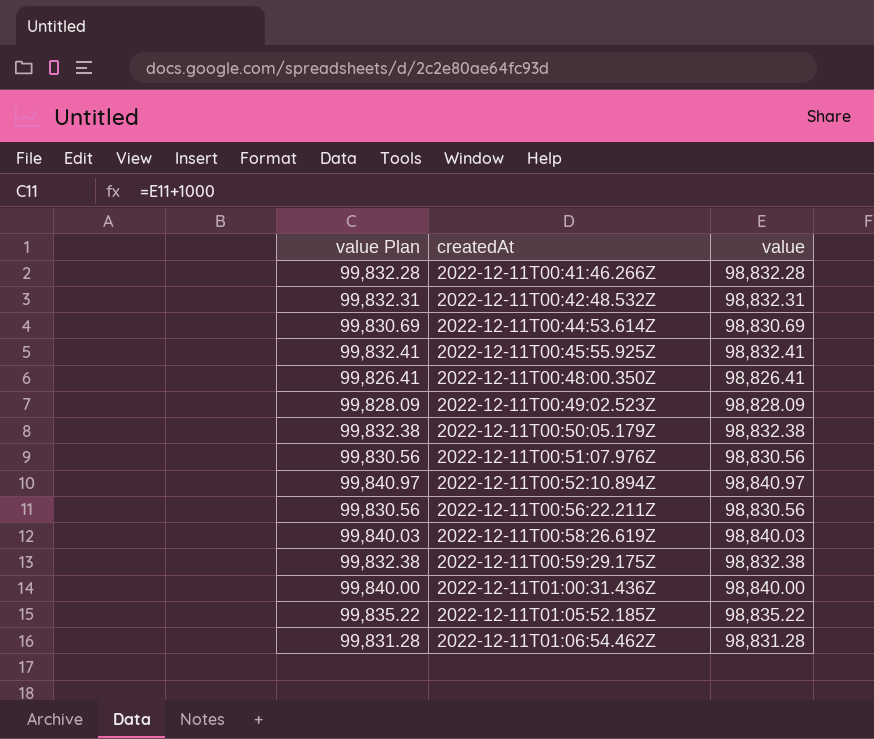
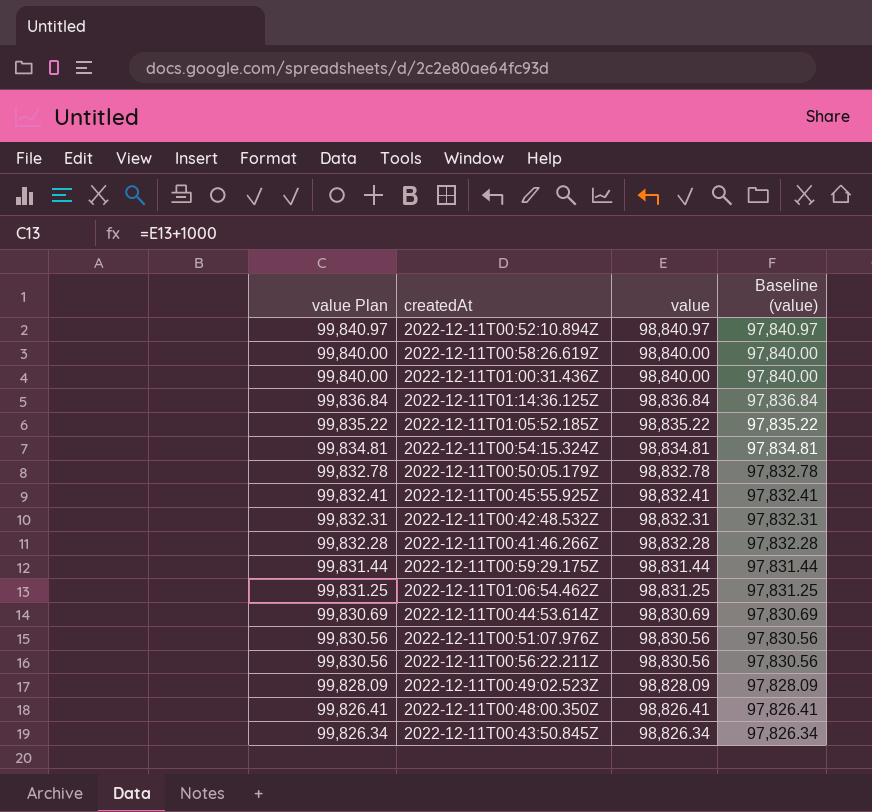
row order: createdAt ascending -> value Plan descending
column Baseline (value) | formula: none -> [value] - 1000
2022-12-11T00:58:26.619Z | value Plan: 99,840.03 -> 99,840.00
2022-12-11T00:58:26.619Z | value: 98,840.03 -> 98,840.00
row 2022-12-11T01:14:36.125Z: none -> 99,836.84 | 98,836.84 | 97,836.84
row 2022-12-11T00:54:15.324Z: none -> 99,834.81 | 98,834.81 | 97,834.81
2022-12-11T00:50:05.179Z | value Plan: 99,832.38 -> 99,832.78
2022-12-11T00:50:05.179Z | value: 98,832.38 -> 98,832.78
2022-12-11T00:59:29.175Z | value Plan: 99,832.38 -> 99,831.44
2022-12-11T00:59:29.175Z | value: 98,832.38 -> 98,831.44
2022-12-11T01:06:54.462Z | value Plan: 99,831.28 -> 99,831.25
2022-12-11T01:06:54.462Z | value: 98,831.28 -> 98,831.25
row 2022-12-11T00:43:50.845Z: none -> 99,826.34 | 98,826.34 | 97,826.34

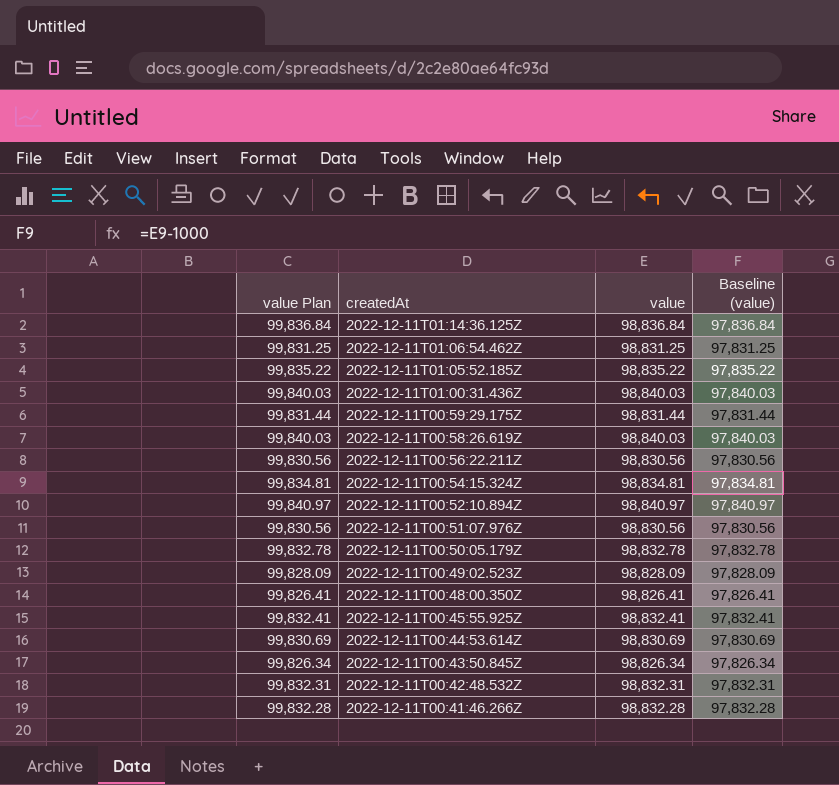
row order: value Plan descending -> createdAt descending
2022-12-11T01:00:31.436Z | value Plan: 99,840.00 -> 99,840.03
2022-12-11T01:00:31.436Z | value: 98,840.00 -> 98,840.03
2022-12-11T01:00:31.436Z | Baseline (value): 97,840.00 -> 97,840.03
2022-12-11T00:58:26.619Z | value Plan: 99,840.00 -> 99,840.03
2022-12-11T00:58:26.619Z | value: 98,840.00 -> 98,840.03
2022-12-11T00:58:26.619Z | Baseline (value): 97,840.00 -> 97,840.03

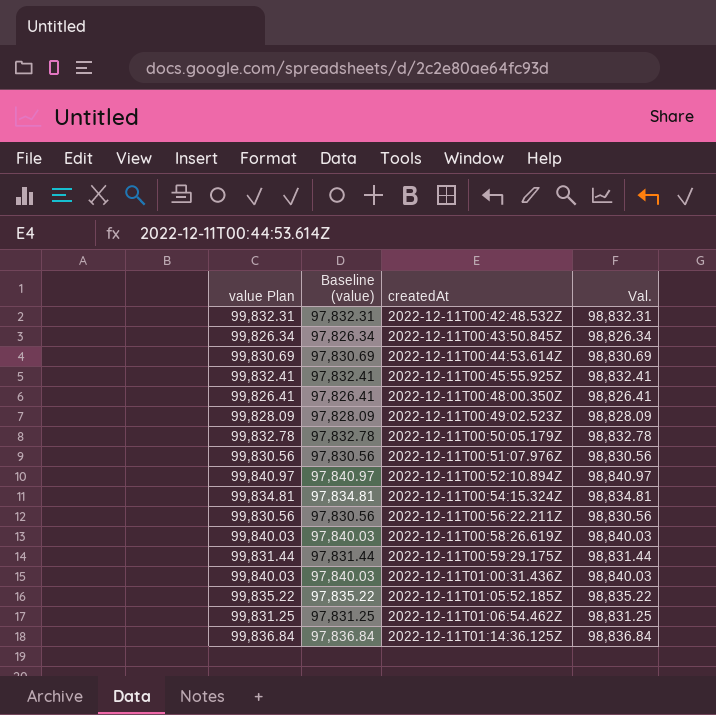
row order: createdAt descending -> createdAt ascending
column Baseline (value) | position: 4 -> 2
column name: value -> Val.
row 2022-12-11T00:41:46.266Z: 99,832.28 | 98,832.28 | 97,832.28 -> none

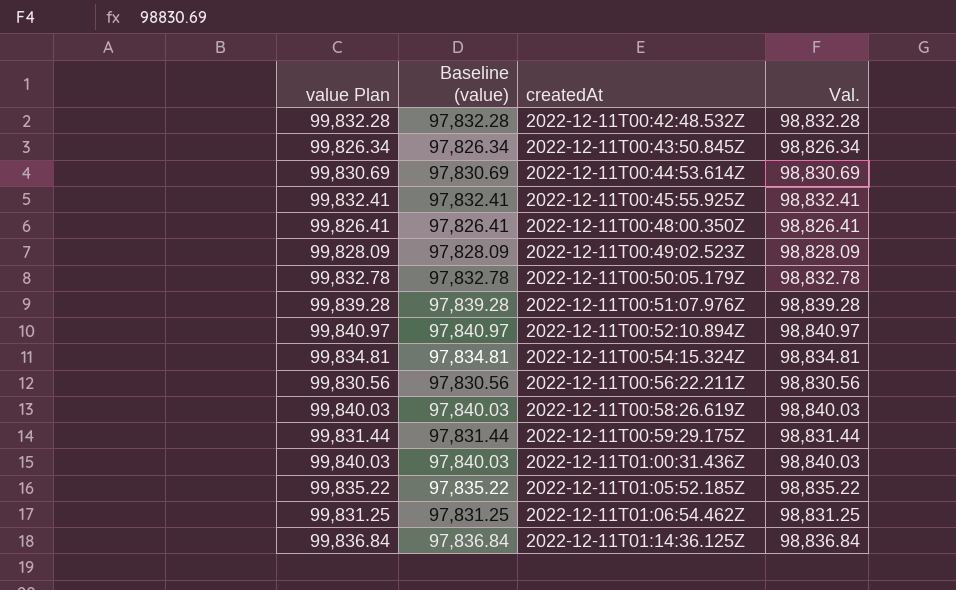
2022-12-11T00:42:48.532Z | value Plan: 99,832.31 -> 99,832.28
2022-12-11T00:42:48.532Z | Baseline (value): 97,832.31 -> 97,832.28
2022-12-11T00:42:48.532Z | Val.: 98,832.31 -> 98,832.28
2022-12-11T00:51:07.976Z | value Plan: 99,830.56 -> 99,839.28
2022-12-11T00:51:07.976Z | Baseline (value): 97,830.56 -> 97,839.28
2022-12-11T00:51:07.976Z | Val.: 98,830.56 -> 98,839.28

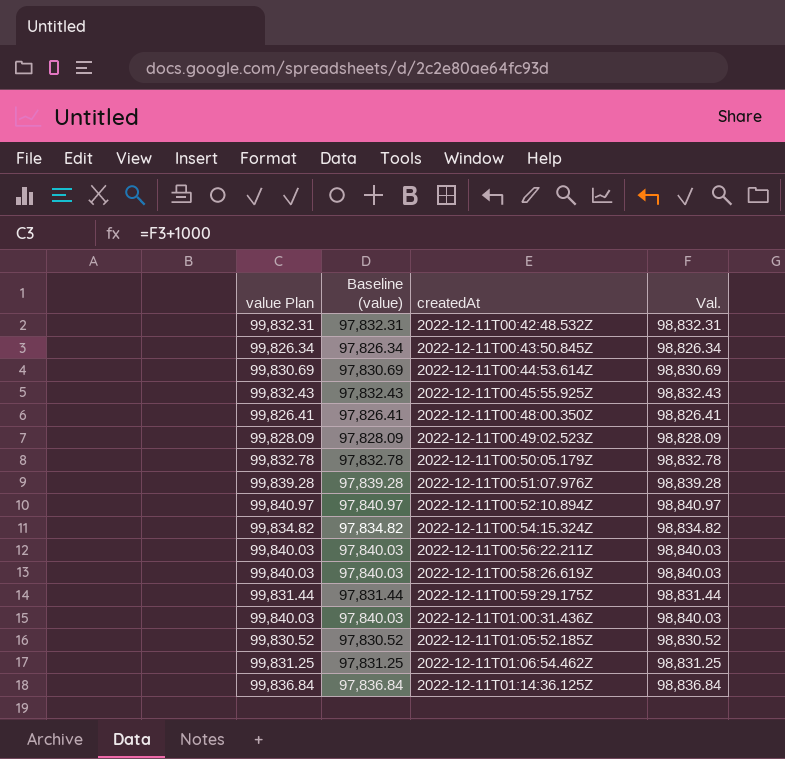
2022-12-11T00:42:48.532Z | value Plan: 99,832.28 -> 99,832.31
2022-12-11T00:42:48.532Z | Baseline (value): 97,832.28 -> 97,832.31
2022-12-11T00:42:48.532Z | Val.: 98,832.28 -> 98,832.31
2022-12-11T00:45:55.925Z | value Plan: 99,832.41 -> 99,832.43
2022-12-11T00:45:55.925Z | Baseline (value): 97,832.41 -> 97,832.43
2022-12-11T00:45:55.925Z | Val.: 98,832.41 -> 98,832.43
2022-12-11T00:54:15.324Z | value Plan: 99,834.81 -> 99,834.82
2022-12-11T00:54:15.324Z | Baseline (value): 97,834.81 -> 97,834.82
2022-12-11T00:54:15.324Z | Val.: 98,834.81 -> 98,834.82
2022-12-11T00:56:22.211Z | value Plan: 99,830.56 -> 99,840.03
2022-12-11T00:56:22.211Z | Baseline (value): 97,830.56 -> 97,840.03
2022-12-11T00:56:22.211Z | Val.: 98,830.56 -> 98,840.03
2022-12-11T01:05:52.185Z | value Plan: 99,835.22 -> 99,830.52
2022-12-11T01:05:52.185Z | Baseline (value): 97,835.22 -> 97,830.52
2022-12-11T01:05:52.185Z | Val.: 98,835.22 -> 98,830.52

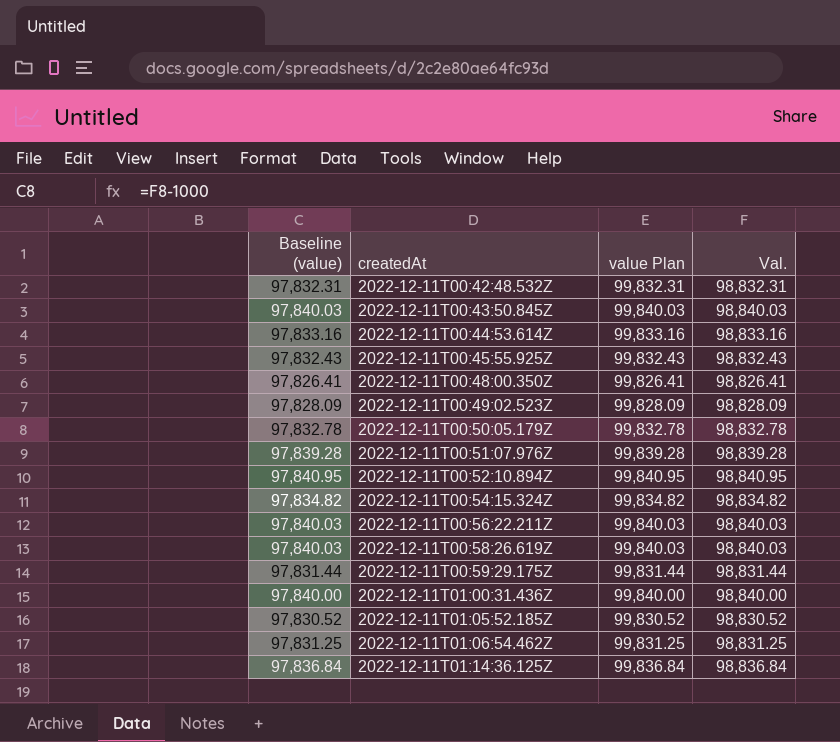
column value Plan | position: 1 -> 3
2022-12-11T00:43:50.845Z | Baseline (value): 97,826.34 -> 97,840.03
2022-12-11T00:43:50.845Z | value Plan: 99,826.34 -> 99,840.03
2022-12-11T00:43:50.845Z | Val.: 98,826.34 -> 98,840.03
2022-12-11T00:44:53.614Z | Baseline (value): 97,830.69 -> 97,833.16
2022-12-11T00:44:53.614Z | value Plan: 99,830.69 -> 99,833.16
2022-12-11T00:44:53.614Z | Val.: 98,830.69 -> 98,833.16
2022-12-11T00:52:10.894Z | Baseline (value): 97,840.97 -> 97,840.95
2022-12-11T00:52:10.894Z | value Plan: 99,840.97 -> 99,840.95
2022-12-11T00:52:10.894Z | Val.: 98,840.97 -> 98,840.95
2022-12-11T01:00:31.436Z | Baseline (value): 97,840.03 -> 97,840.00
2022-12-11T01:00:31.436Z | value Plan: 99,840.03 -> 99,840.00
2022-12-11T01:00:31.436Z | Val.: 98,840.03 -> 98,840.00

